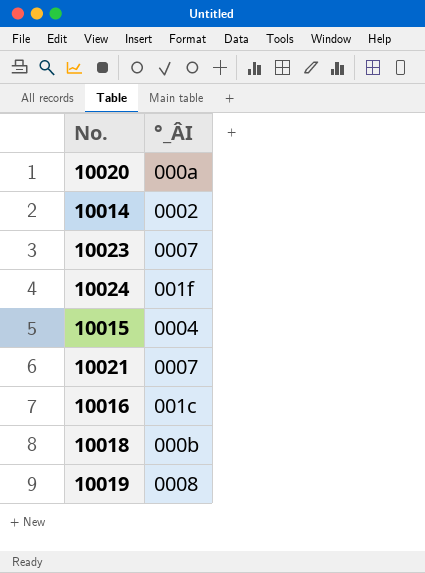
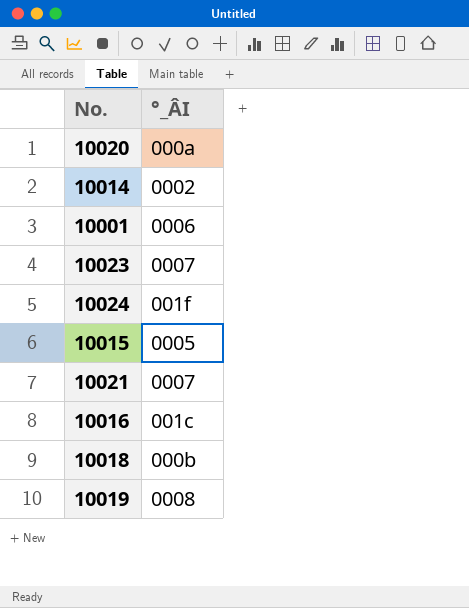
row 10001: none -> 0006
10015 | °_ÂI: 0004 -> 0005

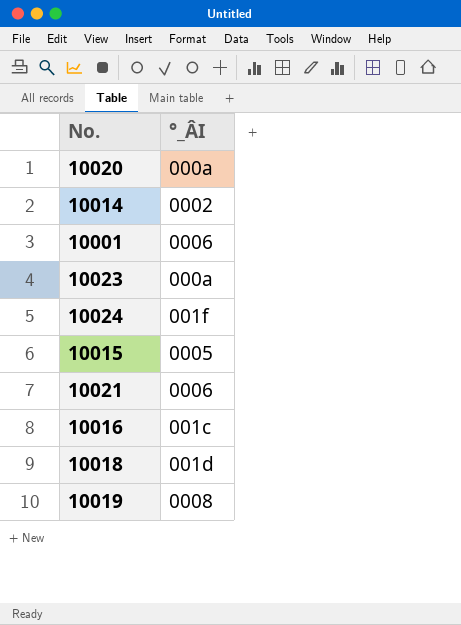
10023 | °_ÂI: 0007 -> 000a
10021 | °_ÂI: 0007 -> 0006
10018 | °_ÂI: 000b -> 001d

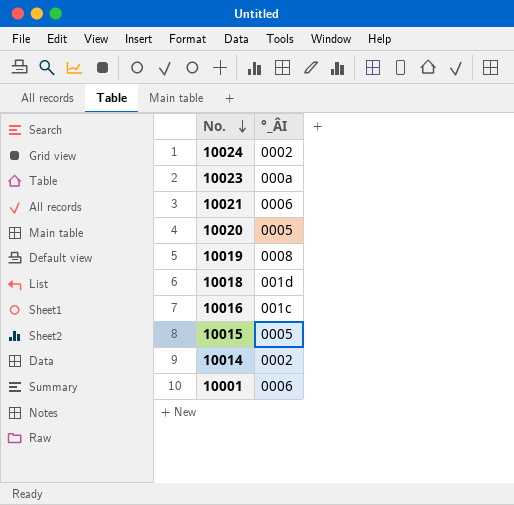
row order: none -> No. descending
10024 | °_ÂI: 001f -> 0002
10020 | °_ÂI: 000a -> 0005

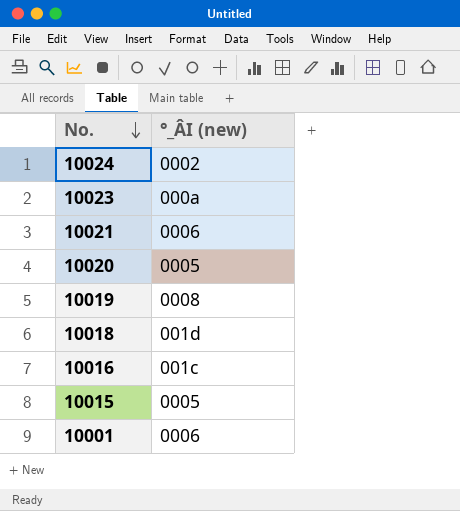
column name: °_ÂI -> °_ÂI (new)
row 10014: 0002 -> none

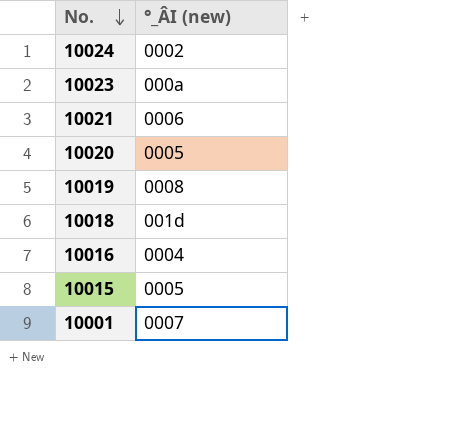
10016 | °_ÂI (new): 001c -> 0004
10001 | °_ÂI (new): 0006 -> 0007

